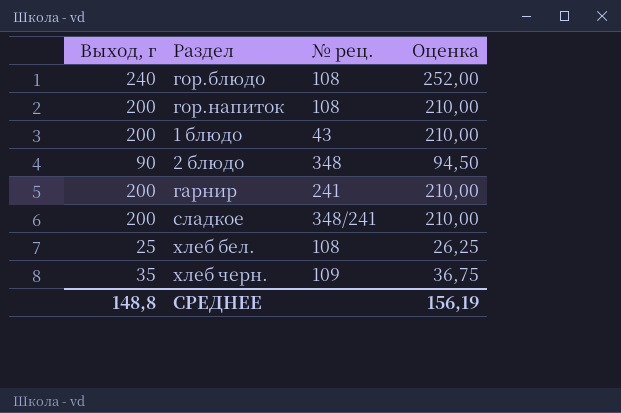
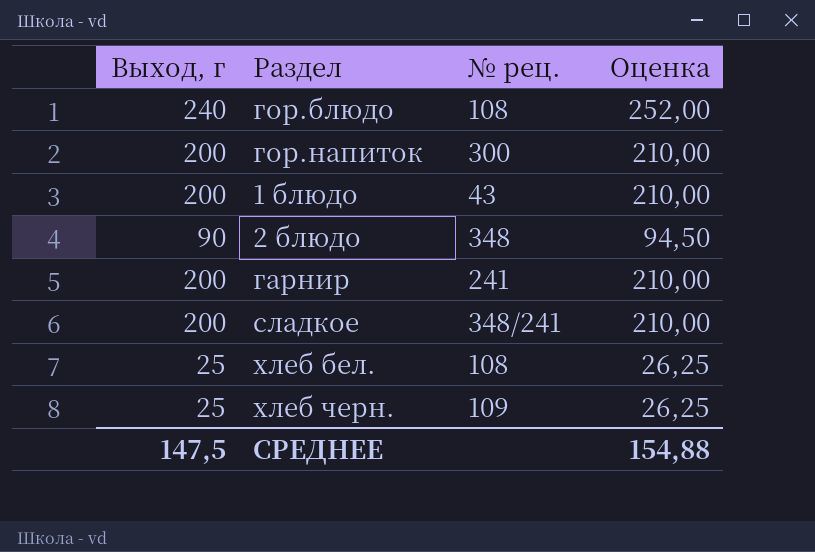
гор.напиток | № рец.: 108 -> 300
хлеб черн. | Выход, г: 35 -> 25
хлеб черн. | Оценка: 36,75 -> 26,25
СРЕДНЕЕ | Выход, г: 148,8 -> 147,5
СРЕДНЕЕ | Оценка: 156,19 -> 154,88

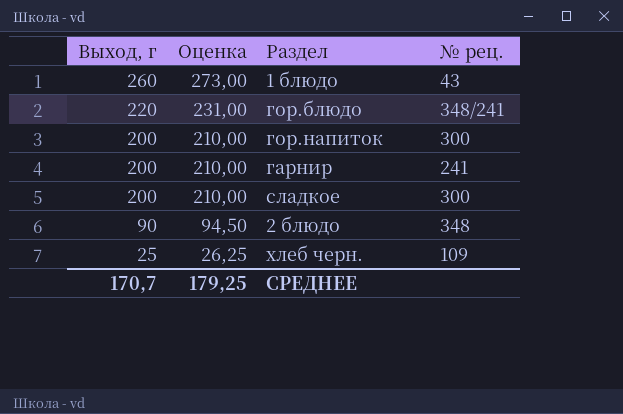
row order: none -> Выход, г descending
column Оценка | position: 4 -> 2
row хлеб бел.: 25 | 108 | 26,25 -> none
1 блюдо | Выход, г: 200 -> 260
1 блюдо | Оценка: 210,00 -> 273,00
гор.блюдо | Выход, г: 240 -> 220
гор.блюдо | Оценка: 252,00 -> 231,00
гор.блюдо | № рец.: 108 -> 348/241
сладкое | № рец.: 348/241 -> 300
СРЕДНЕЕ | Выход, г: 147,5 -> 170,7
СРЕДНЕЕ | Оценка: 154,88 -> 179,25

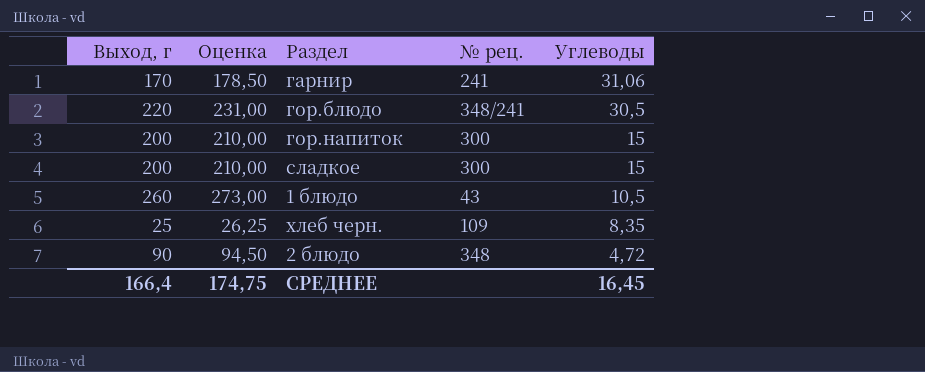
row order: Выход, г descending -> Углеводы descending
column Углеводы | position: none -> 5
гарнир | Выход, г: 200 -> 170
гарнир | Оценка: 210,00 -> 178,50
СРЕДНЕЕ | Выход, г: 170,7 -> 166,4
СРЕДНЕЕ | Оценка: 179,25 -> 174,75

